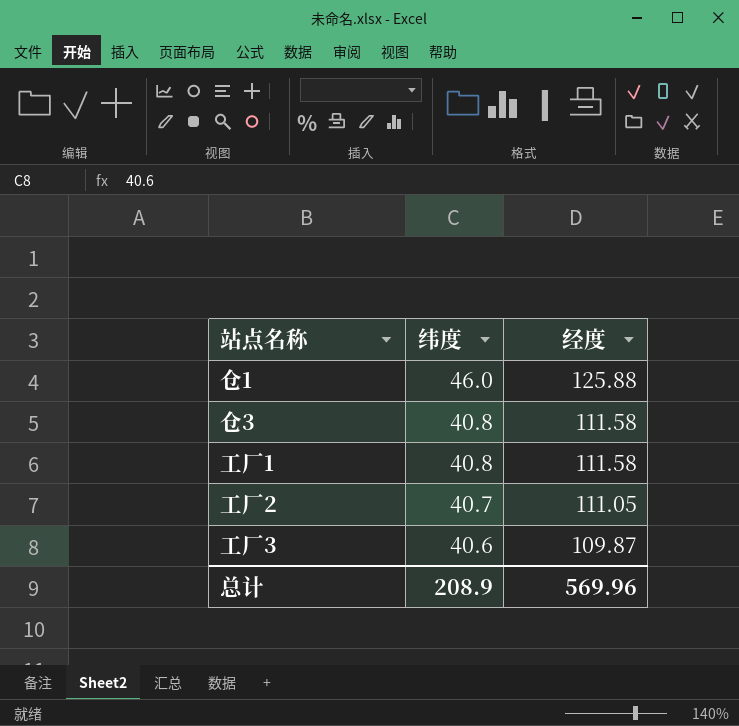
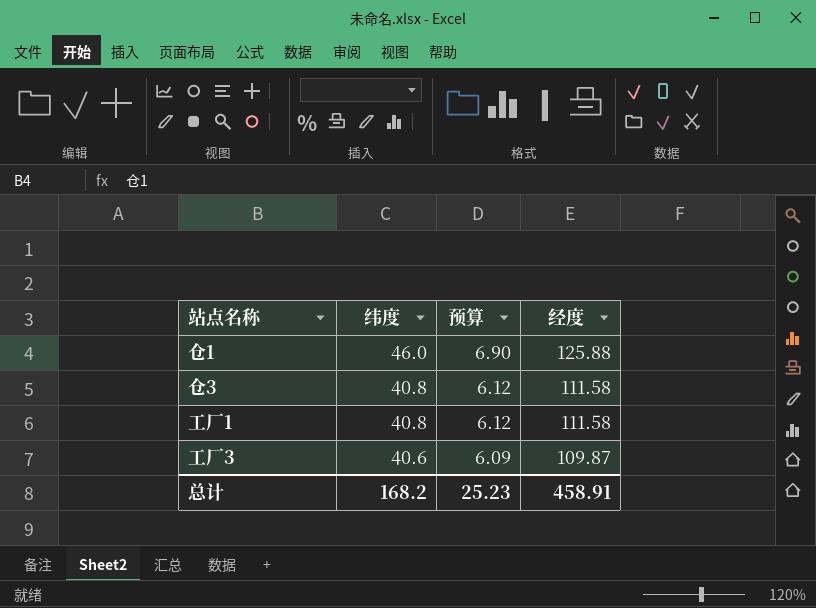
column 预算 | formula: none -> [纬度] * 0.15
row 工厂2: 40.7 | 111.05 -> none
总计 | 纬度: 208.9 -> 168.2
总计 | 经度: 569.96 -> 458.91

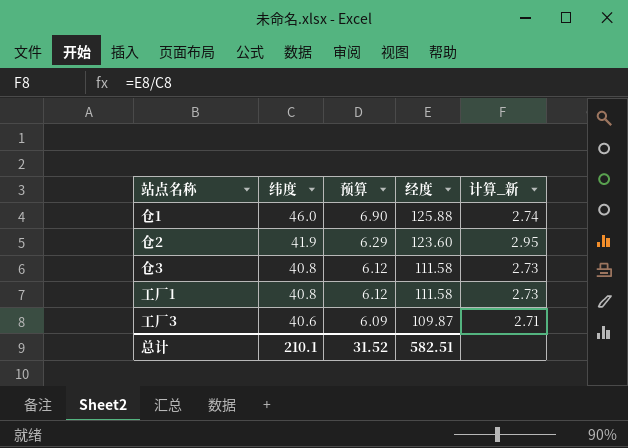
column 计算_新 | formula: none -> [经度] / [纬度]
row 仓2: none -> 41.9 | 6.29 | 123.60 | 2.95
总计 | 纬度: 168.2 -> 210.1
总计 | 预算: 25.23 -> 31.52
总计 | 经度: 458.91 -> 582.51

